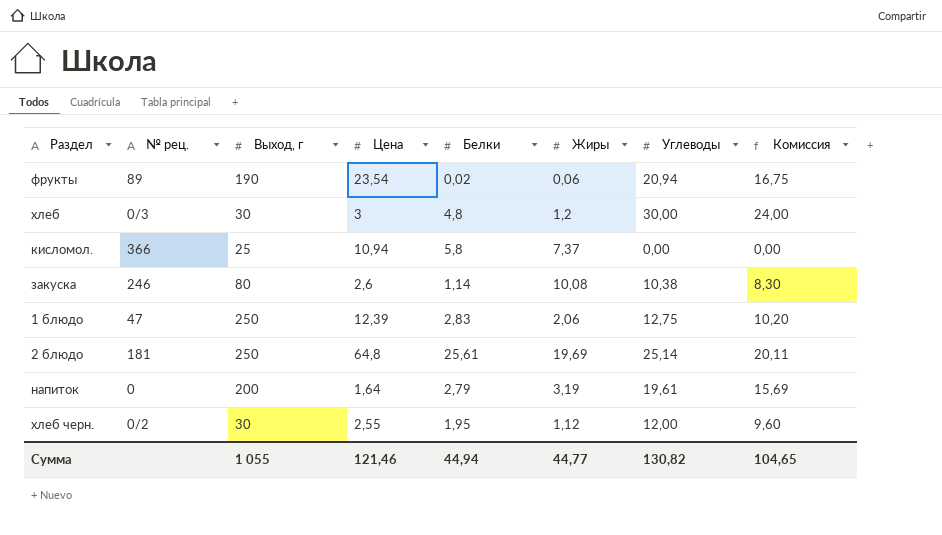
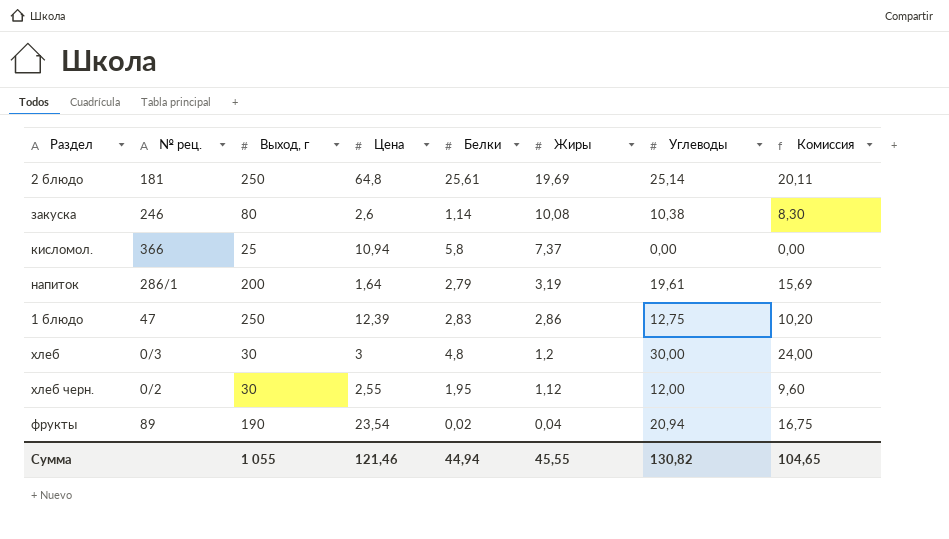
row order: none -> Жиры descending
напиток | № рец.: 0 -> 286/1
1 блюдо | Жиры: 2,06 -> 2,86
фрукты | Жиры: 0,06 -> 0,04
Сумма | Жиры: 44,77 -> 45,55

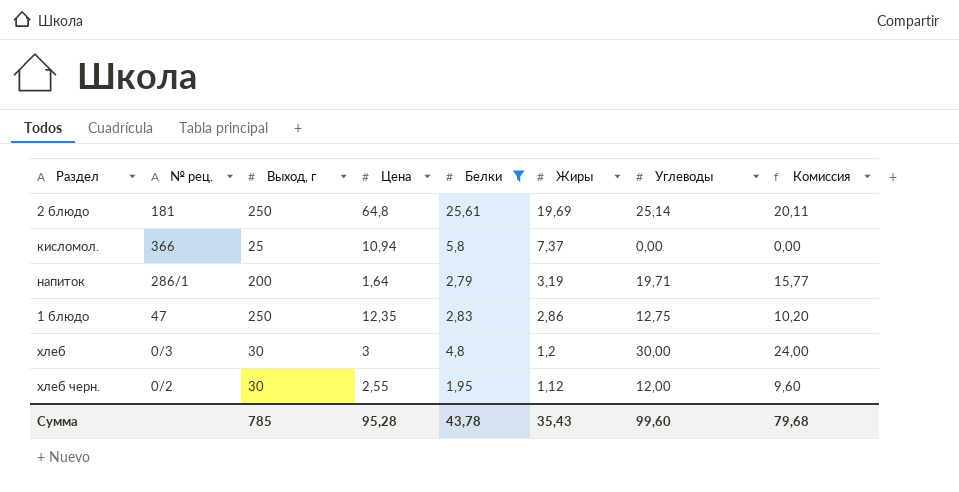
filter: none -> Белки >= 1,95
напиток | Углеводы: 19,61 -> 19,71
напиток | Комиссия: 15,69 -> 15,77
1 блюдо | Цена: 12,39 -> 12,35
Сумма | Выход, г: 1 055 -> 785
Сумма | Цена: 121,46 -> 95,28
Сумма | Белки: 44,94 -> 43,78
Сумма | Жиры: 45,55 -> 35,43
Сумма | Углеводы: 130,82 -> 99,60
Сумма | Комиссия: 104,65 -> 79,68

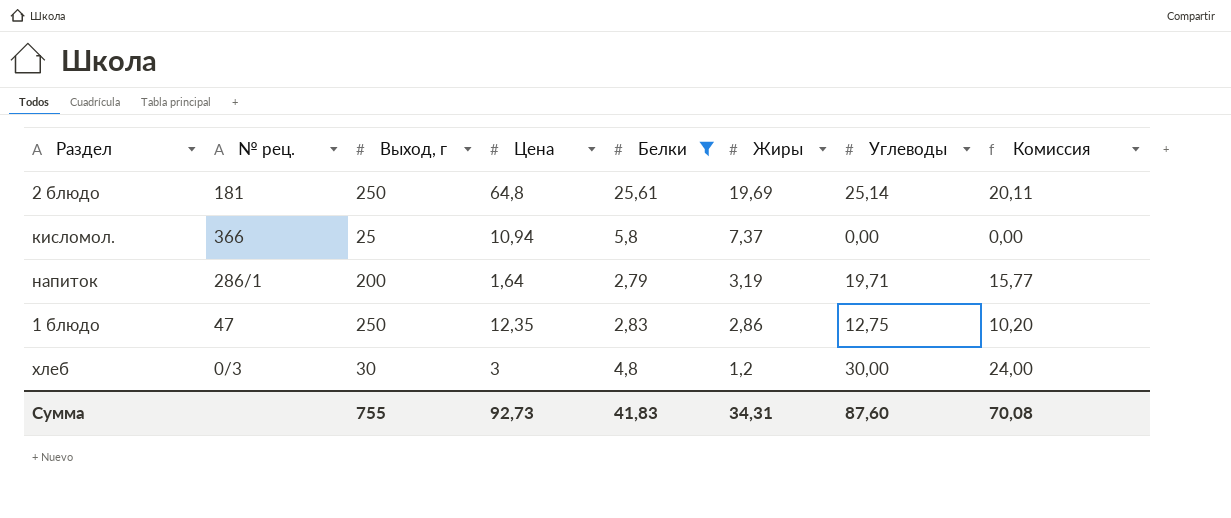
row хлеб черн.: 0/2 | 30 | 2,55 | 1,95 | 1,12 | 12,00 | 9,60 -> none
Сумма | Выход, г: 785 -> 755
Сумма | Цена: 95,28 -> 92,73
Сумма | Белки: 43,78 -> 41,83
Сумма | Жиры: 35,43 -> 34,31
Сумма | Углеводы: 99,60 -> 87,60
Сумма | Комиссия: 79,68 -> 70,08

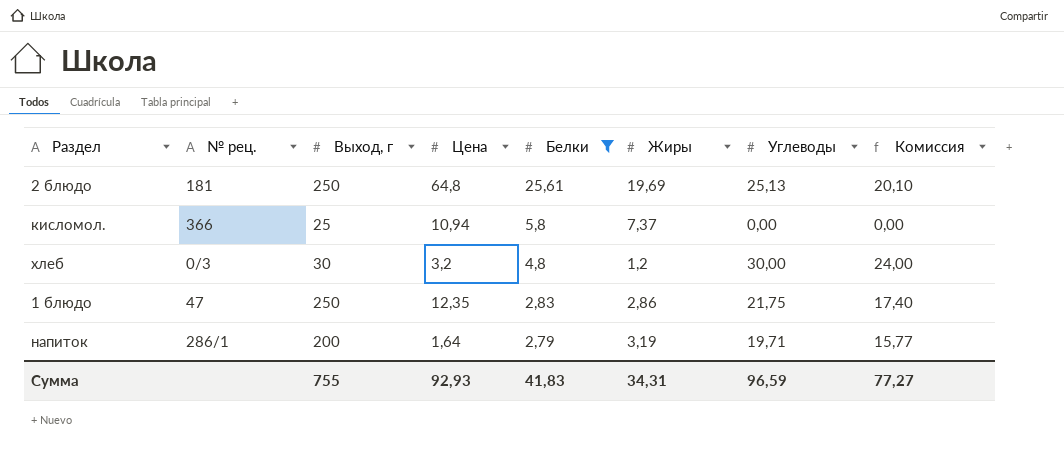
row order: Жиры descending -> Белки descending
2 блюдо | Углеводы: 25,14 -> 25,13
2 блюдо | Комиссия: 20,11 -> 20,10
хлеб | Цена: 3 -> 3,2
1 блюдо | Углеводы: 12,75 -> 21,75
1 блюдо | Комиссия: 10,20 -> 17,40
Сумма | Цена: 92,73 -> 92,93
Сумма | Углеводы: 87,60 -> 96,59
Сумма | Комиссия: 70,08 -> 77,27

